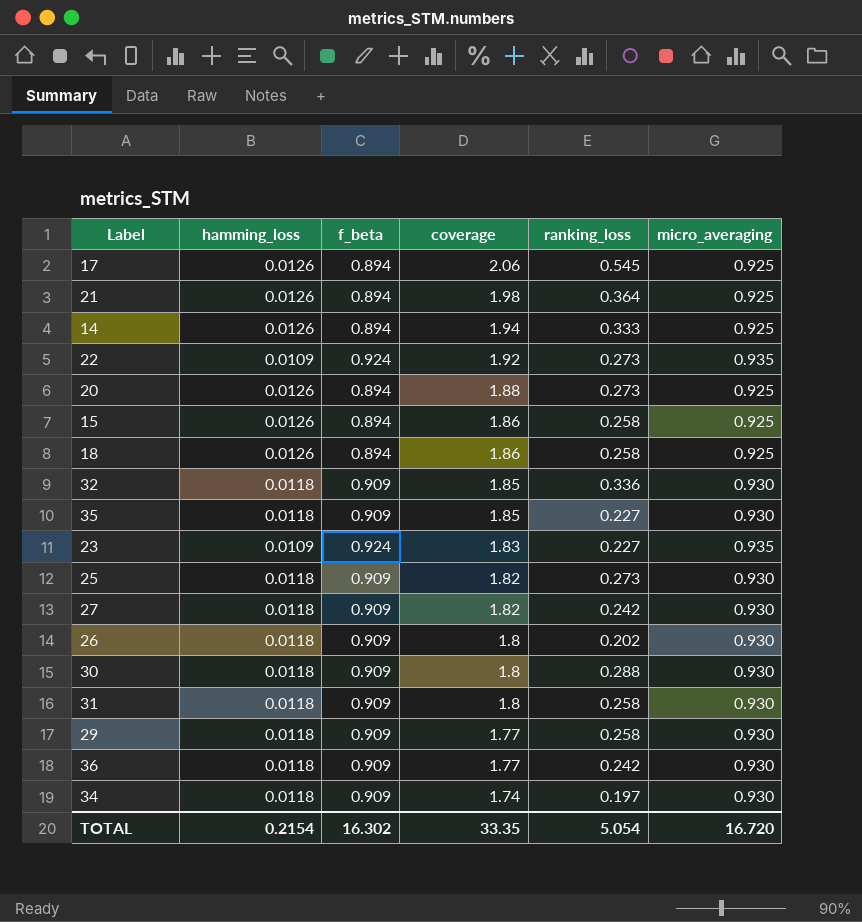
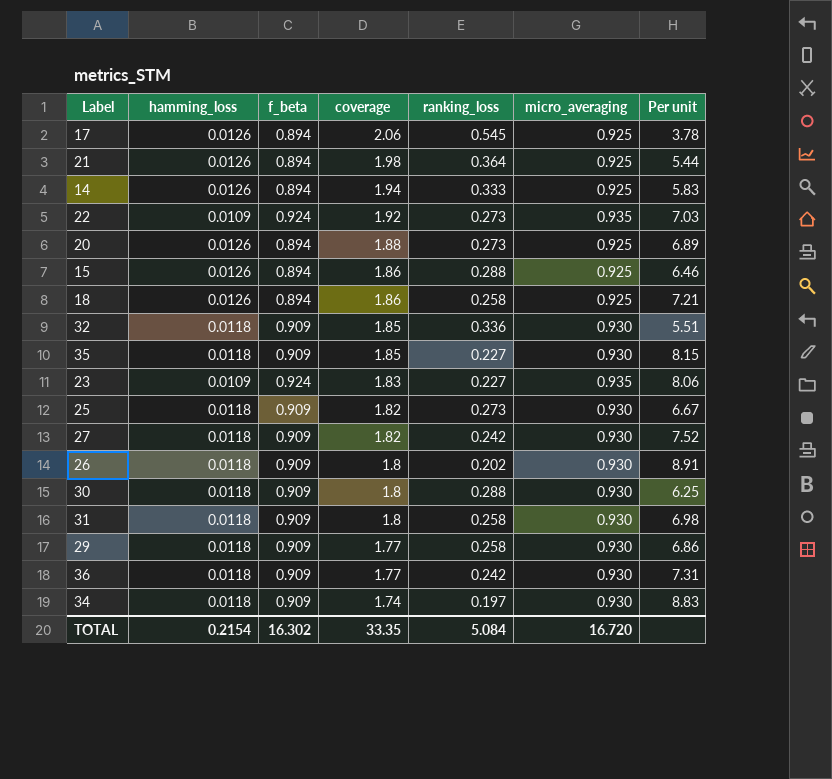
column Per unit | formula: none -> [coverage] / [ranking_loss]
15 | ranking_loss: 0.258 -> 0.288
TOTAL | ranking_loss: 5.054 -> 5.084

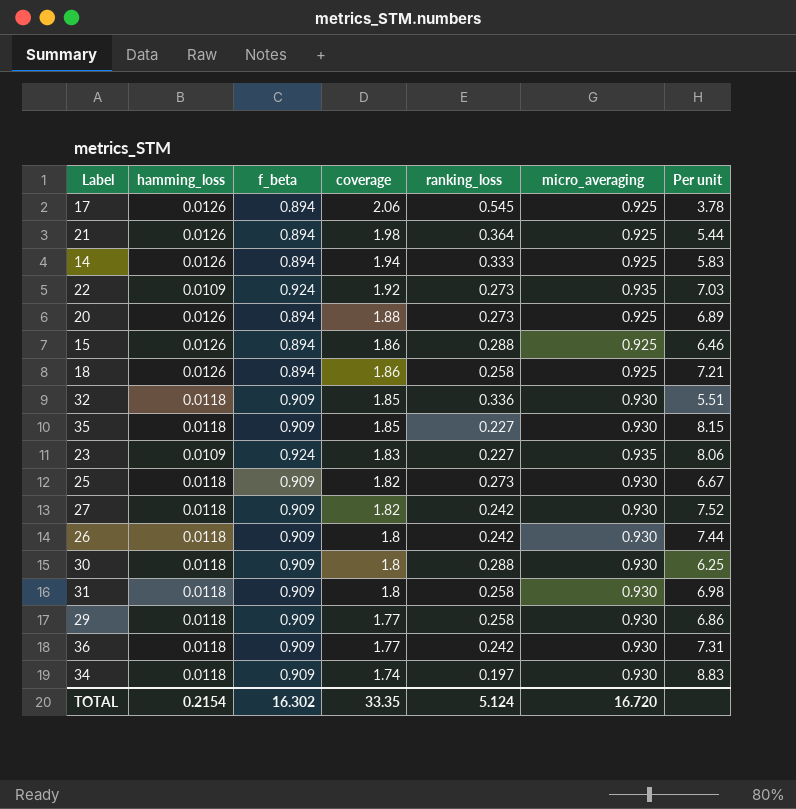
26 | ranking_loss: 0.202 -> 0.242
26 | Per unit: 8.91 -> 7.44
TOTAL | ranking_loss: 5.084 -> 5.124

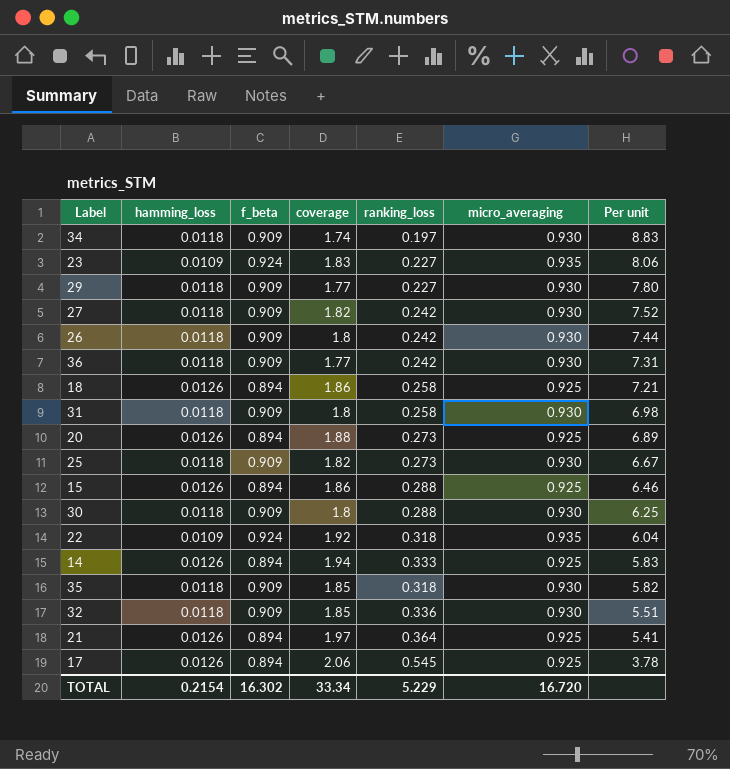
row order: coverage descending -> Per unit descending
29 | ranking_loss: 0.258 -> 0.227
29 | Per unit: 6.86 -> 7.80
22 | ranking_loss: 0.273 -> 0.318
22 | Per unit: 7.03 -> 6.04
35 | ranking_loss: 0.227 -> 0.318
35 | Per unit: 8.15 -> 5.82
21 | coverage: 1.98 -> 1.97
21 | Per unit: 5.44 -> 5.41
TOTAL | coverage: 33.35 -> 33.34
TOTAL | ranking_loss: 5.124 -> 5.229

